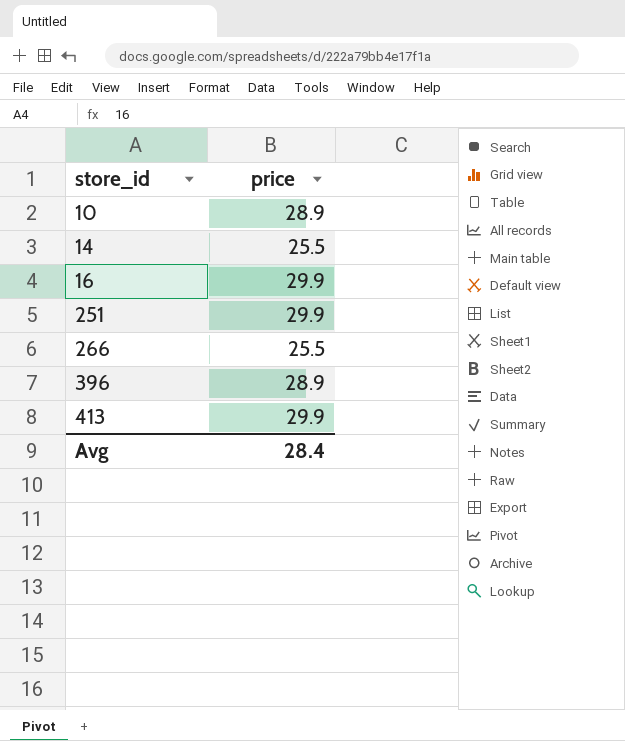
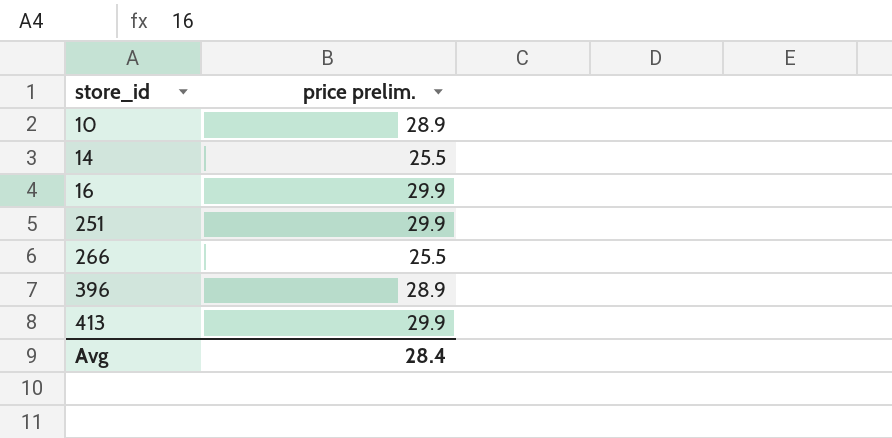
column name: price -> price prelim.

